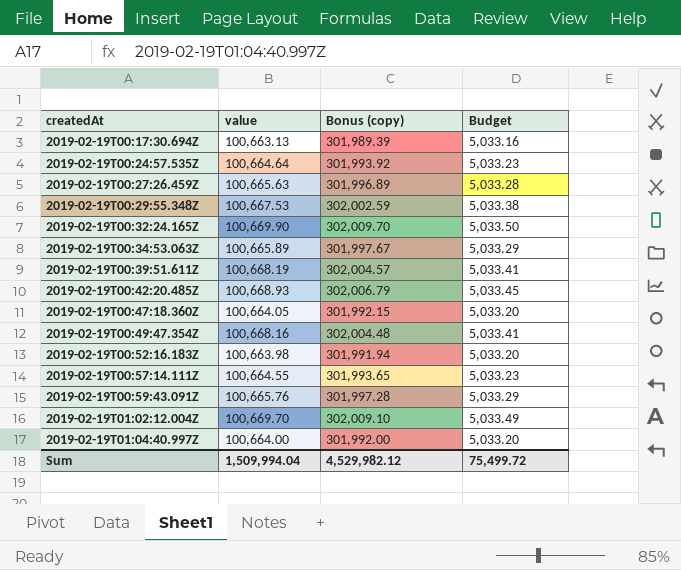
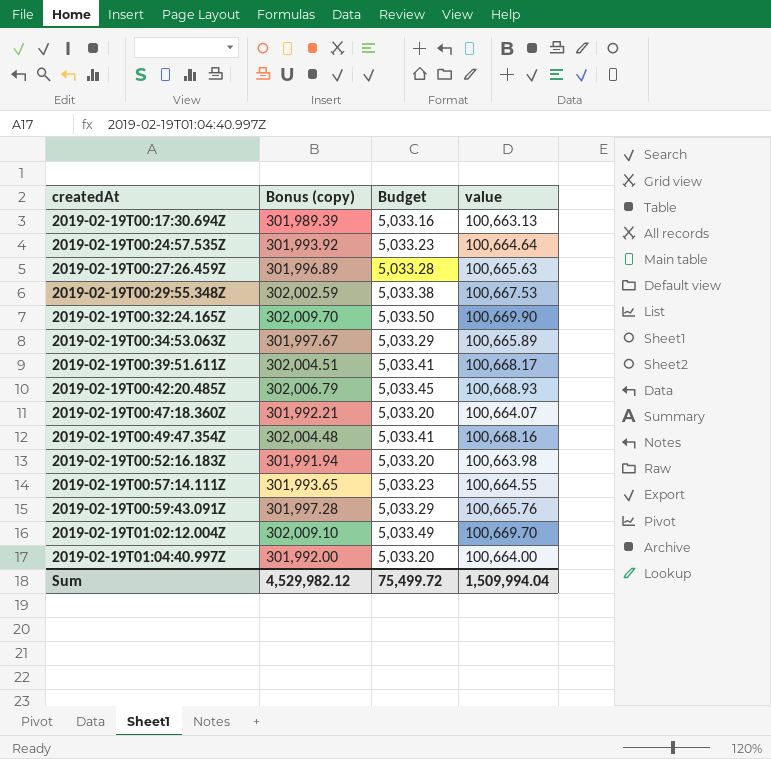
column value | position: 2 -> 4
2019-02-19T00:39:51.611Z | Bonus (copy): 302,004.57 -> 302,004.51
2019-02-19T00:39:51.611Z | value: 100,668.19 -> 100,668.17
2019-02-19T00:47:18.360Z | Bonus (copy): 301,992.15 -> 301,992.21
2019-02-19T00:47:18.360Z | value: 100,664.05 -> 100,664.07

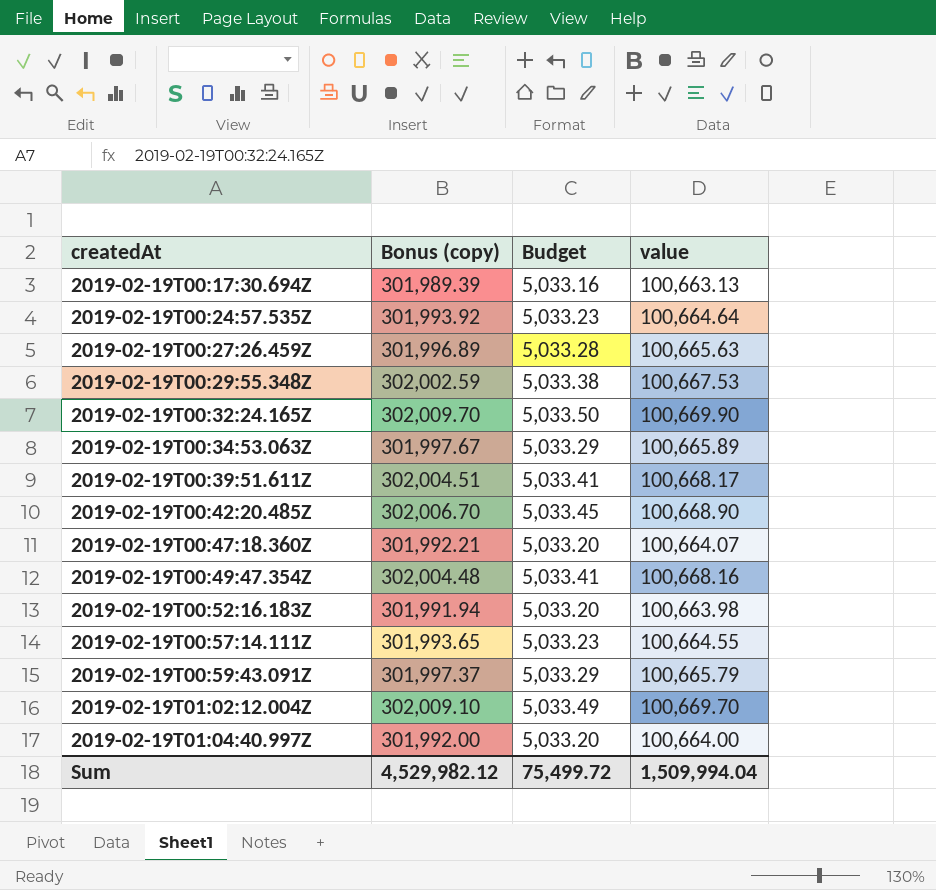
2019-02-19T00:42:20.485Z | Bonus (copy): 302,006.79 -> 302,006.70
2019-02-19T00:42:20.485Z | value: 100,668.93 -> 100,668.90
2019-02-19T00:59:43.091Z | Bonus (copy): 301,997.28 -> 301,997.37
2019-02-19T00:59:43.091Z | value: 100,665.76 -> 100,665.79

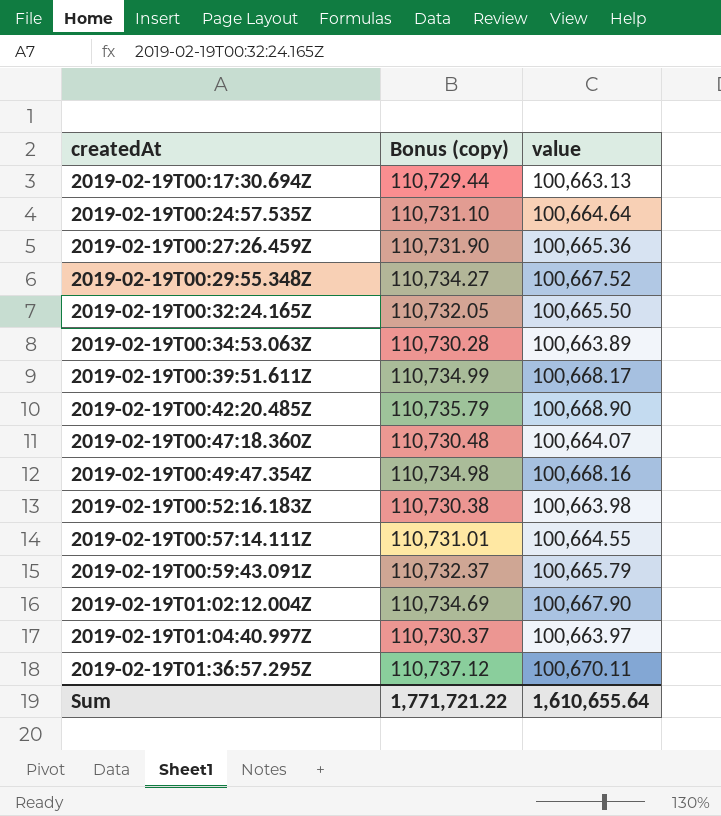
column Budget | formula: [value] * 0.05 -> none
column Bonus (copy) | formula: [value] * 3 -> [value] * 1.1
2019-02-19T00:27:26.459Z | value: 100,665.63 -> 100,665.36
2019-02-19T00:29:55.348Z | value: 100,667.53 -> 100,667.52
2019-02-19T00:32:24.165Z | value: 100,669.90 -> 100,665.50
2019-02-19T00:34:53.063Z | value: 100,665.89 -> 100,663.89
2019-02-19T01:02:12.004Z | value: 100,669.70 -> 100,667.90
2019-02-19T01:04:40.997Z | value: 100,664.00 -> 100,663.97
row 2019-02-19T01:36:57.295Z: none -> 110,737.12 | 100,670.11
Sum | Bonus (copy): 4,529,982.12 -> 1,771,721.22
Sum | value: 1,509,994.04 -> 1,610,655.64

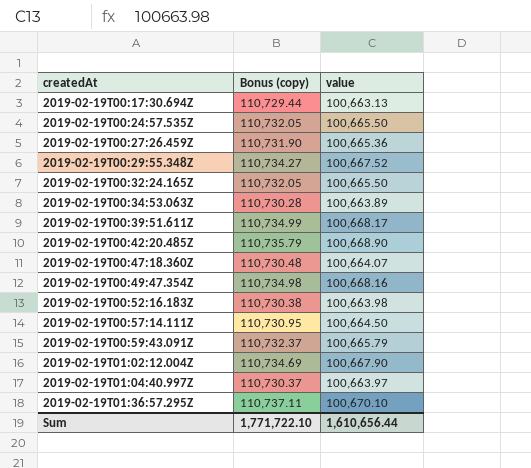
2019-02-19T00:24:57.535Z | Bonus (copy): 110,731.10 -> 110,732.05
2019-02-19T00:24:57.535Z | value: 100,664.64 -> 100,665.50
2019-02-19T00:57:14.111Z | Bonus (copy): 110,731.01 -> 110,730.95
2019-02-19T00:57:14.111Z | value: 100,664.55 -> 100,664.50
2019-02-19T01:36:57.295Z | Bonus (copy): 110,737.12 -> 110,737.11
2019-02-19T01:36:57.295Z | value: 100,670.11 -> 100,670.10
Sum | Bonus (copy): 1,771,721.22 -> 1,771,722.10
Sum | value: 1,610,655.64 -> 1,610,656.44

